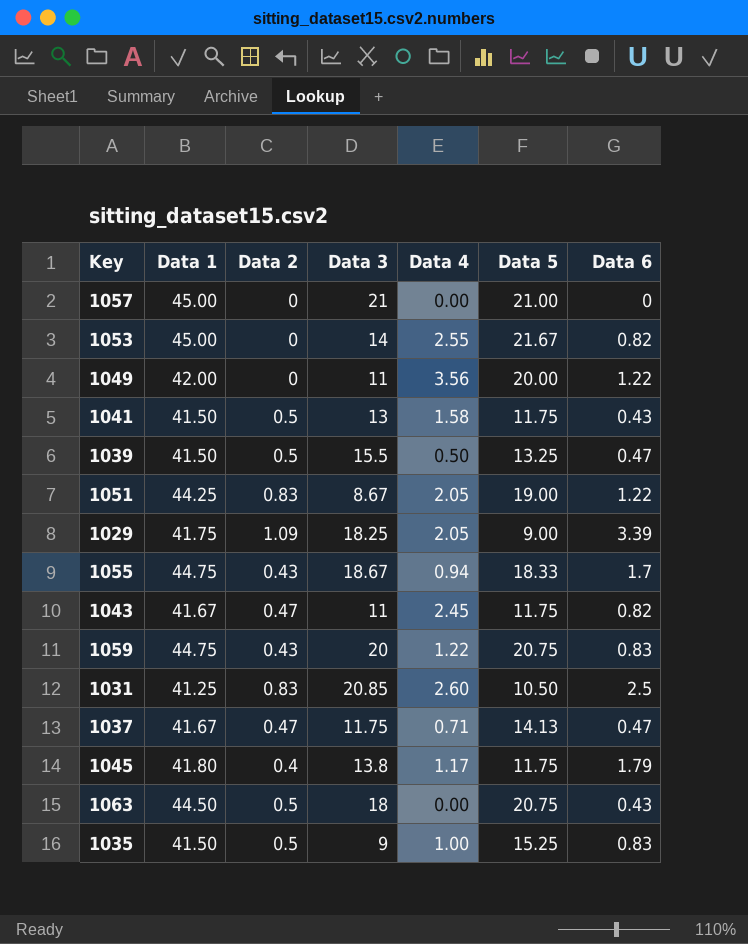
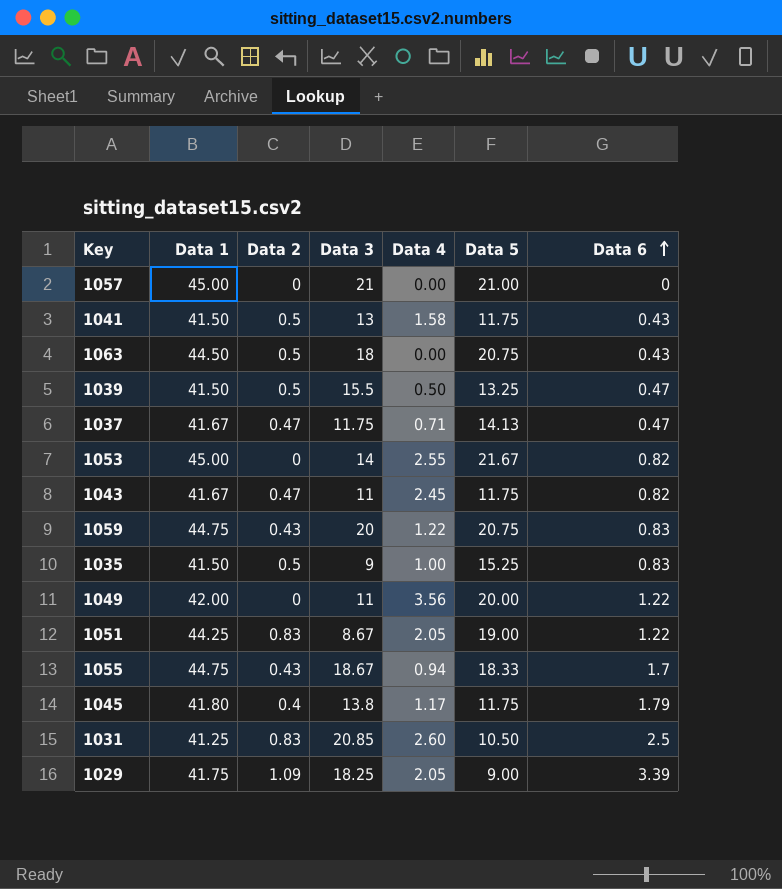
row order: none -> Data 6 ascending

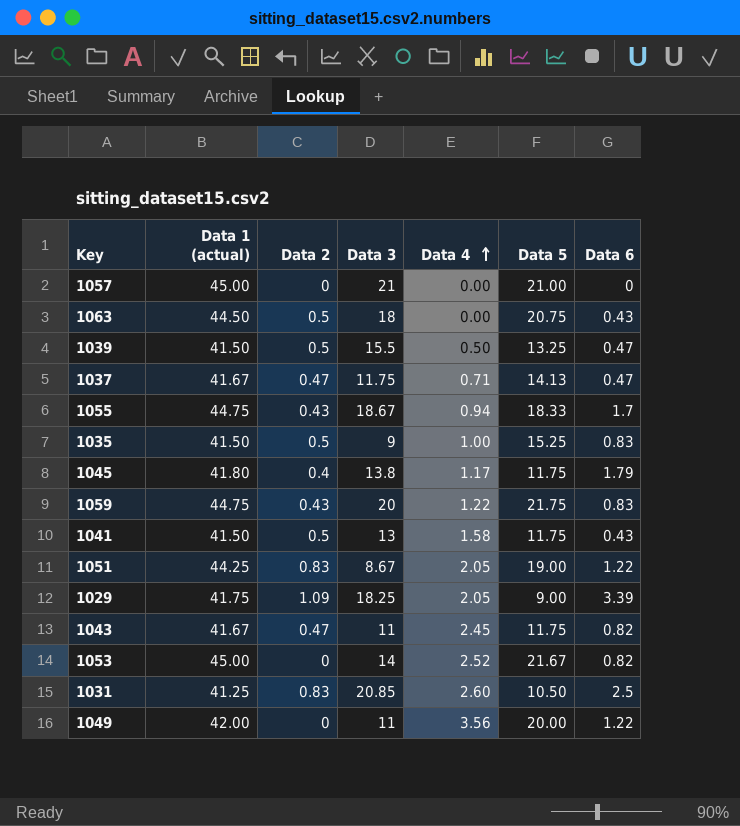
row order: Data 6 ascending -> Data 4 ascending
column name: Data 1 -> Data 1 (actual)
1059 | Data 5: 20.75 -> 21.75
1053 | Data 4: 2.55 -> 2.52

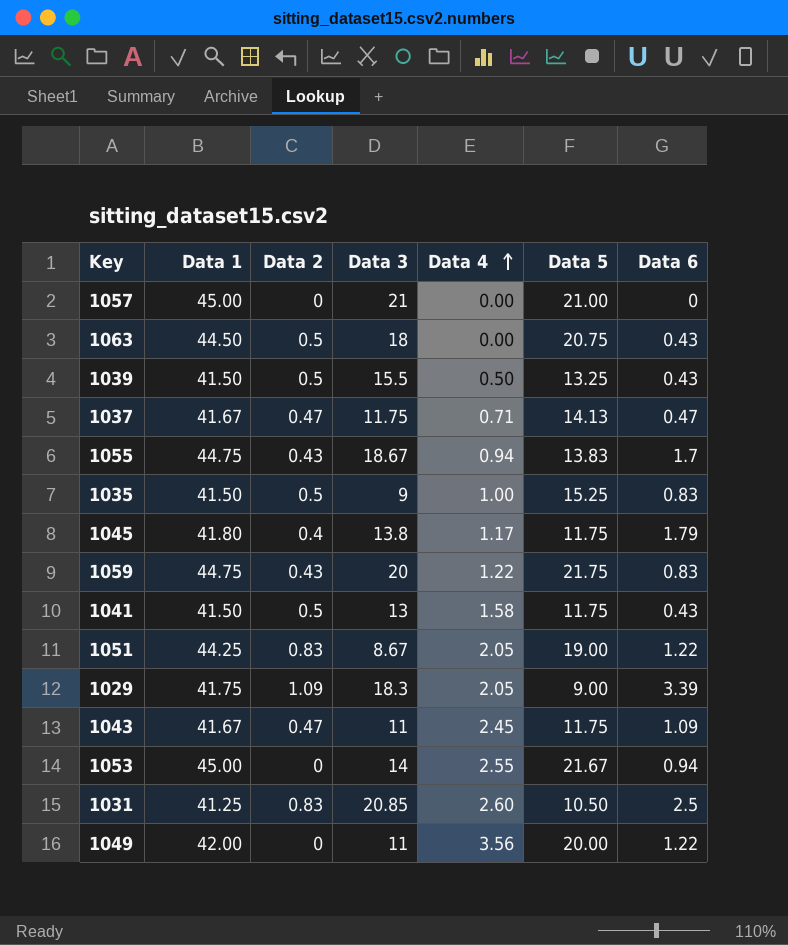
column name: Data 1 (actual) -> Data 1
1039 | Data 6: 0.47 -> 0.43
1055 | Data 5: 18.33 -> 13.83
1029 | Data 3: 18.25 -> 18.3
1043 | Data 6: 0.82 -> 1.09
1053 | Data 4: 2.52 -> 2.55
1053 | Data 6: 0.82 -> 0.94

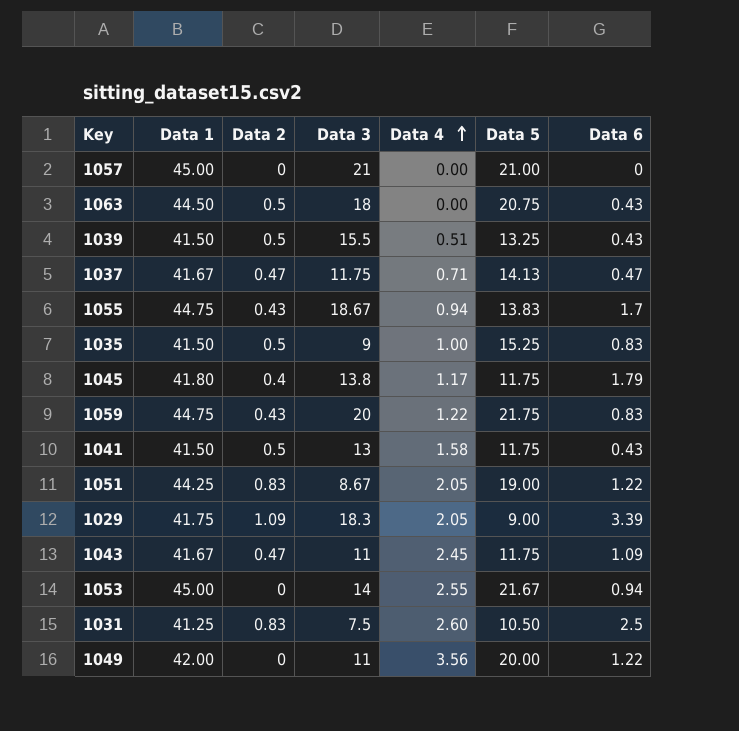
1039 | Data 4: 0.50 -> 0.51
1031 | Data 3: 20.85 -> 7.5

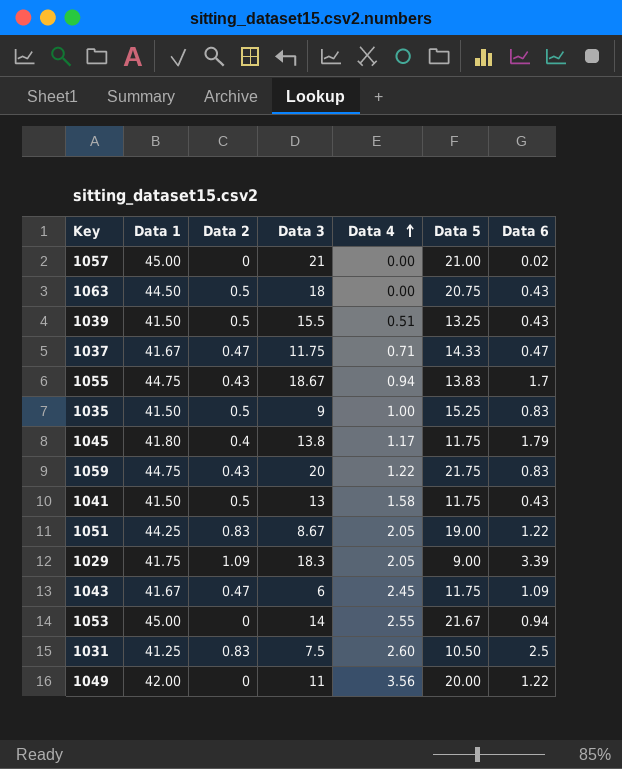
1057 | Data 6: 0 -> 0.02
1037 | Data 5: 14.13 -> 14.33
1043 | Data 3: 11 -> 6

